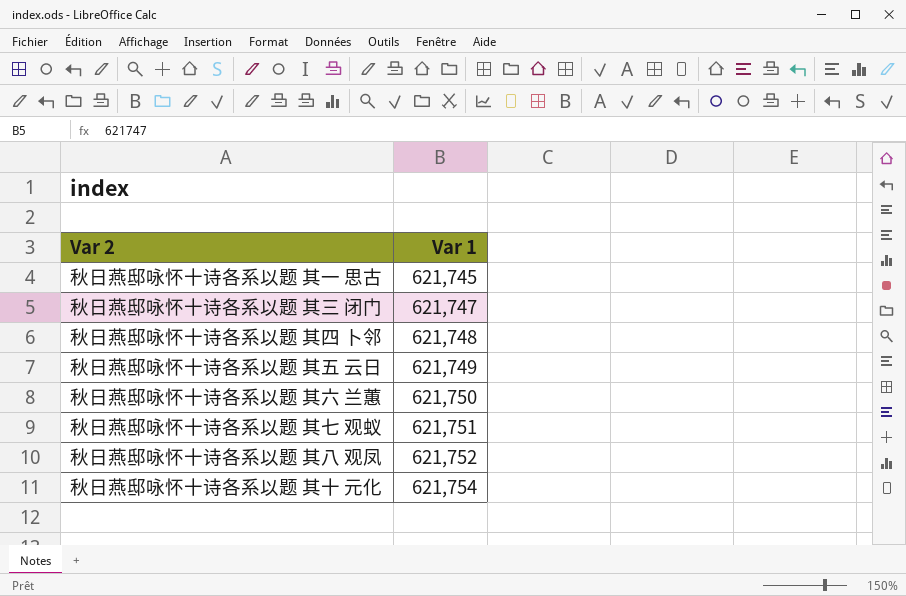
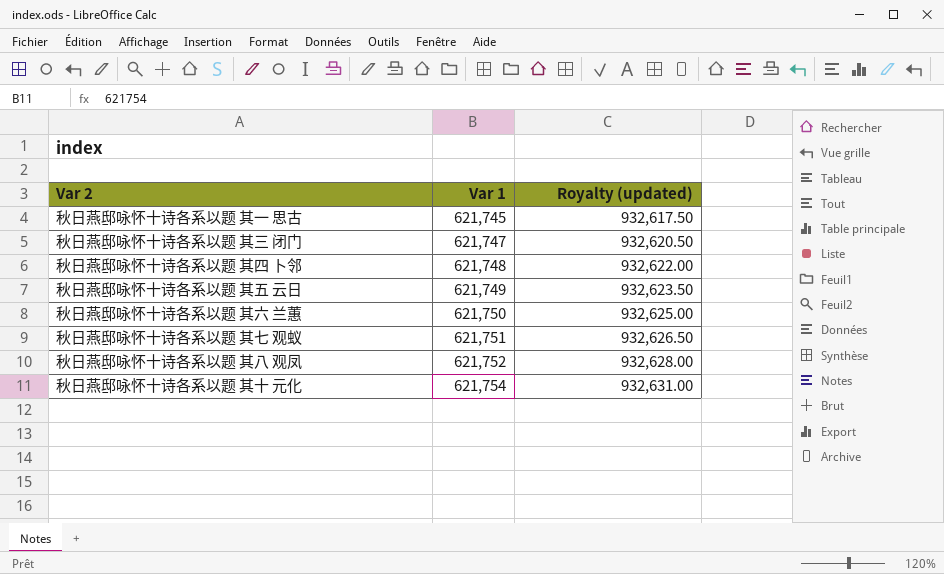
column Royalty (updated) | formula: none -> [Var 1] * 1.5

